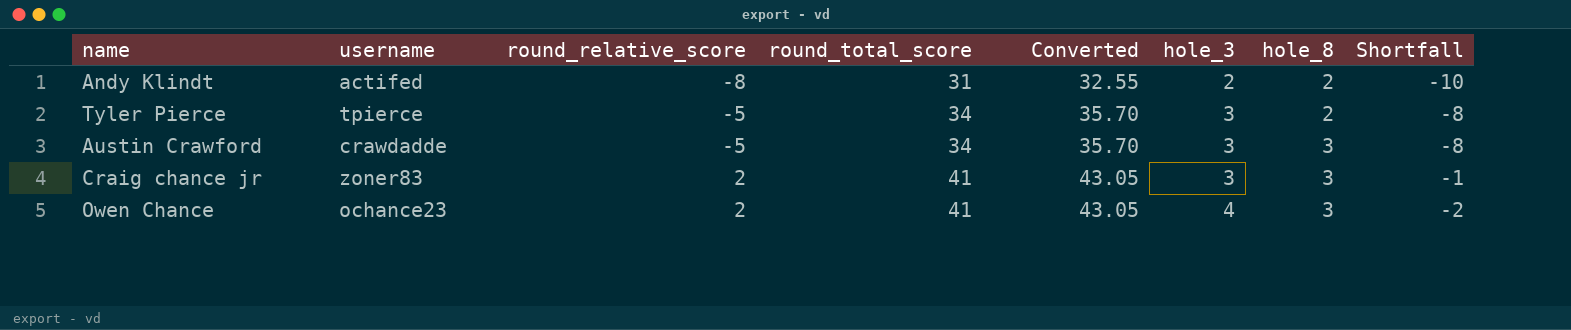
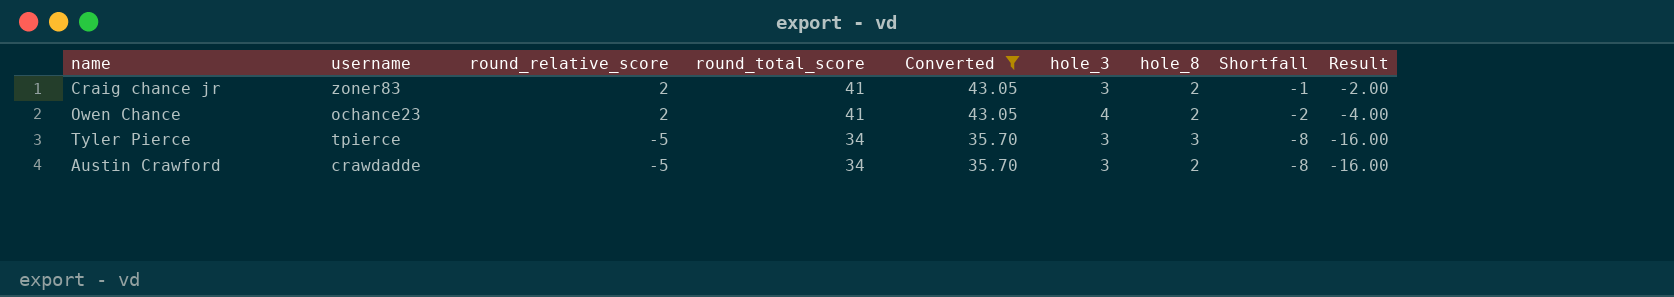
filter: none -> Converted != 32.55
row order: round_relative_score ascending -> round_relative_score descending
column Result | formula: none -> [Shortfall] * 2
Craig chance jr | hole_8: 3 -> 2
Owen Chance | hole_8: 3 -> 2
Tyler Pierce | hole_8: 2 -> 3
Austin Crawford | hole_8: 3 -> 2

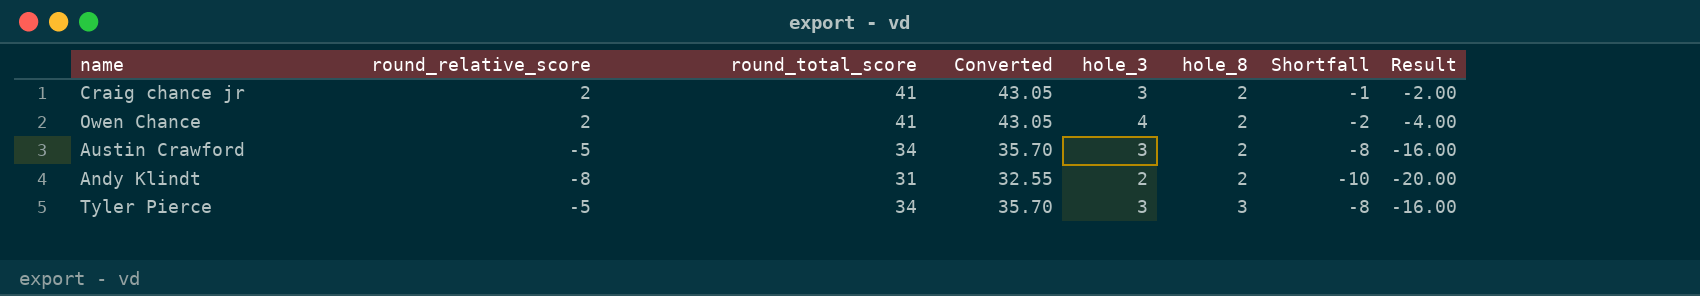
filter: Converted != 32.55 -> none
row order: round_relative_score descending -> hole_8 ascending
column username | position: 2 -> none

